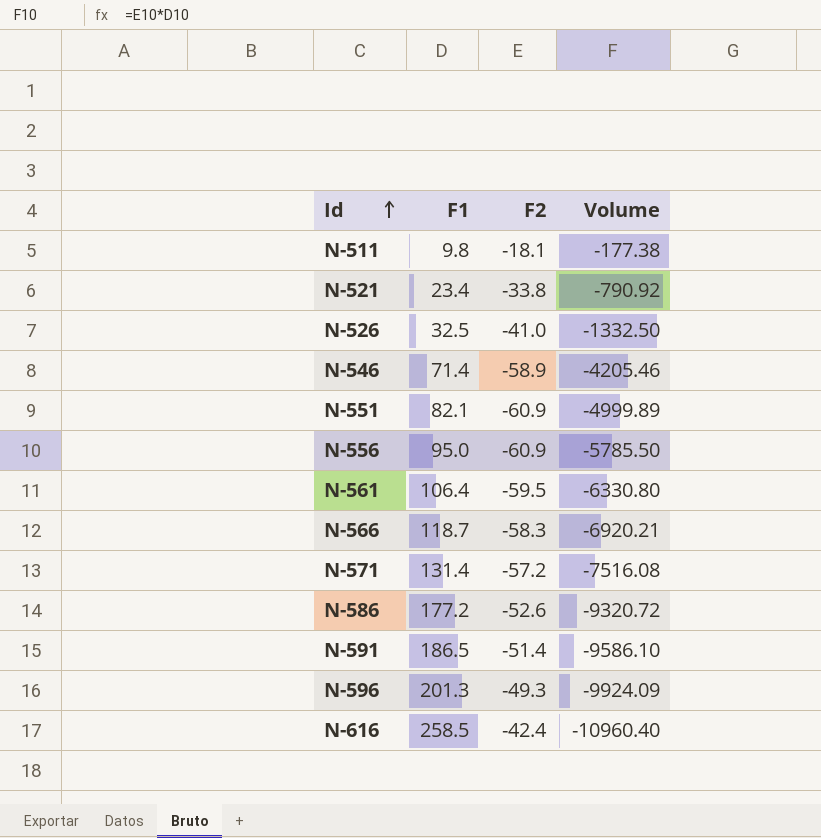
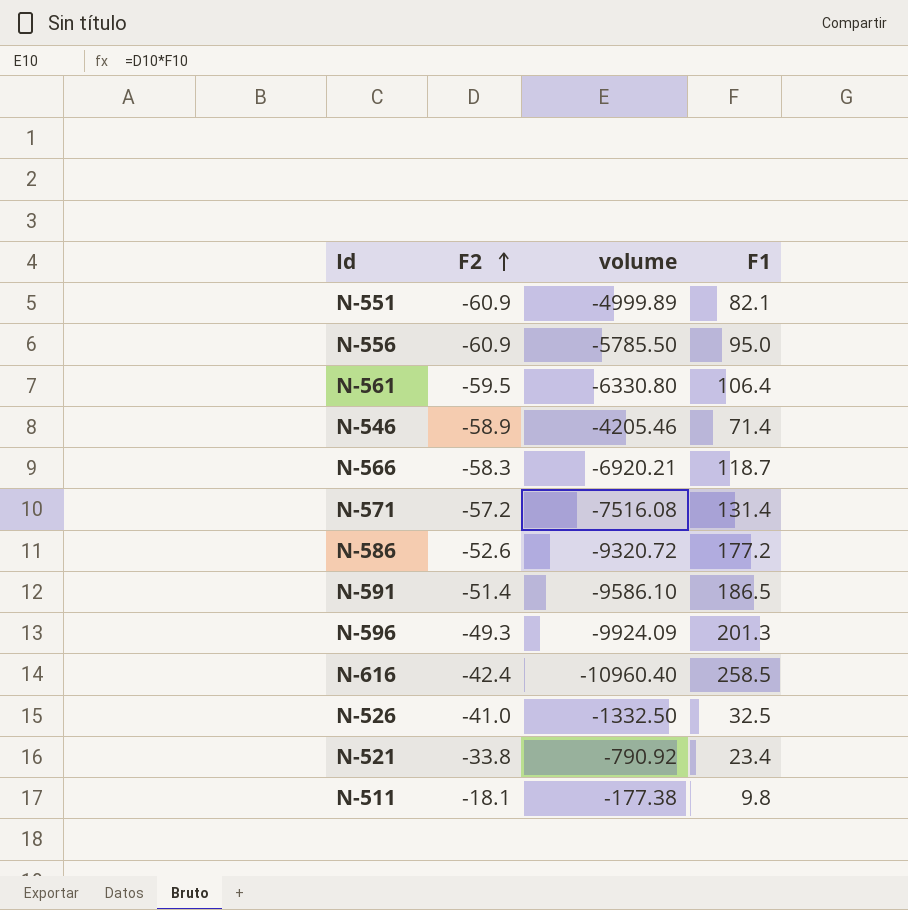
row order: Id ascending -> F2 ascending
column name: Volume -> volume
column F1 | position: 2 -> 4

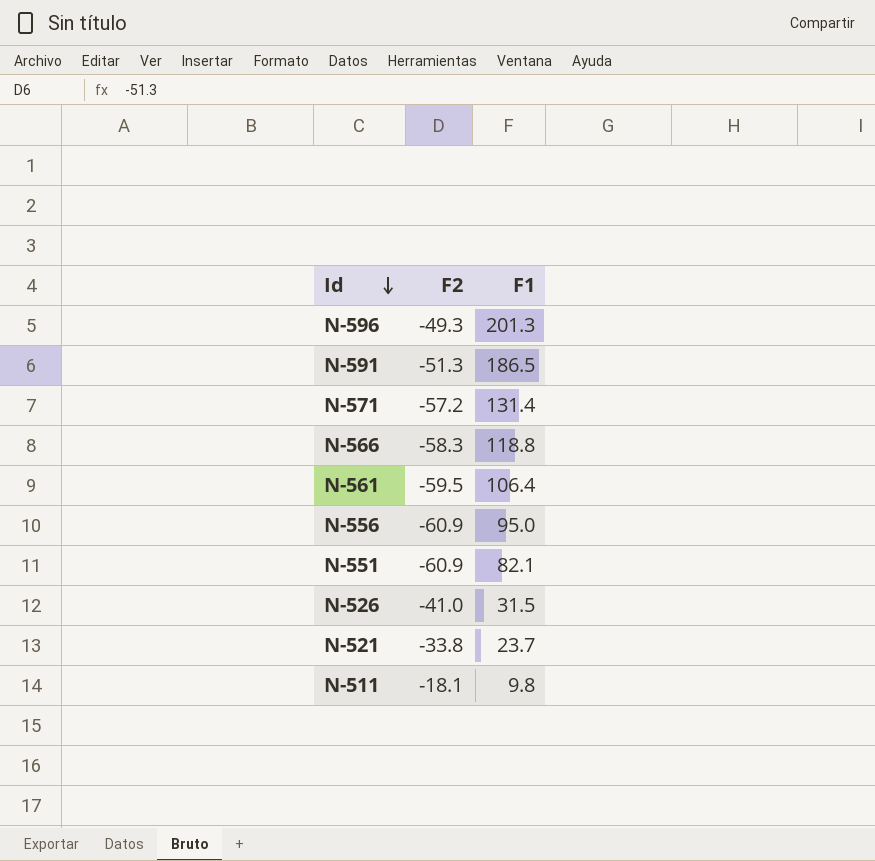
row order: F2 ascending -> Id descending
column volume | formula: [F2] * [F1] -> none
row N-546: -58.9 | -4205.46 | 71.4 -> none
row N-586: -52.6 | -9320.72 | 177.2 -> none
row N-616: -42.4 | -10960.40 | 258.5 -> none
N-591 | F2: -51.4 -> -51.3
N-566 | F1: 118.7 -> 118.8
N-526 | F1: 32.5 -> 31.5
N-521 | F1: 23.4 -> 23.7

